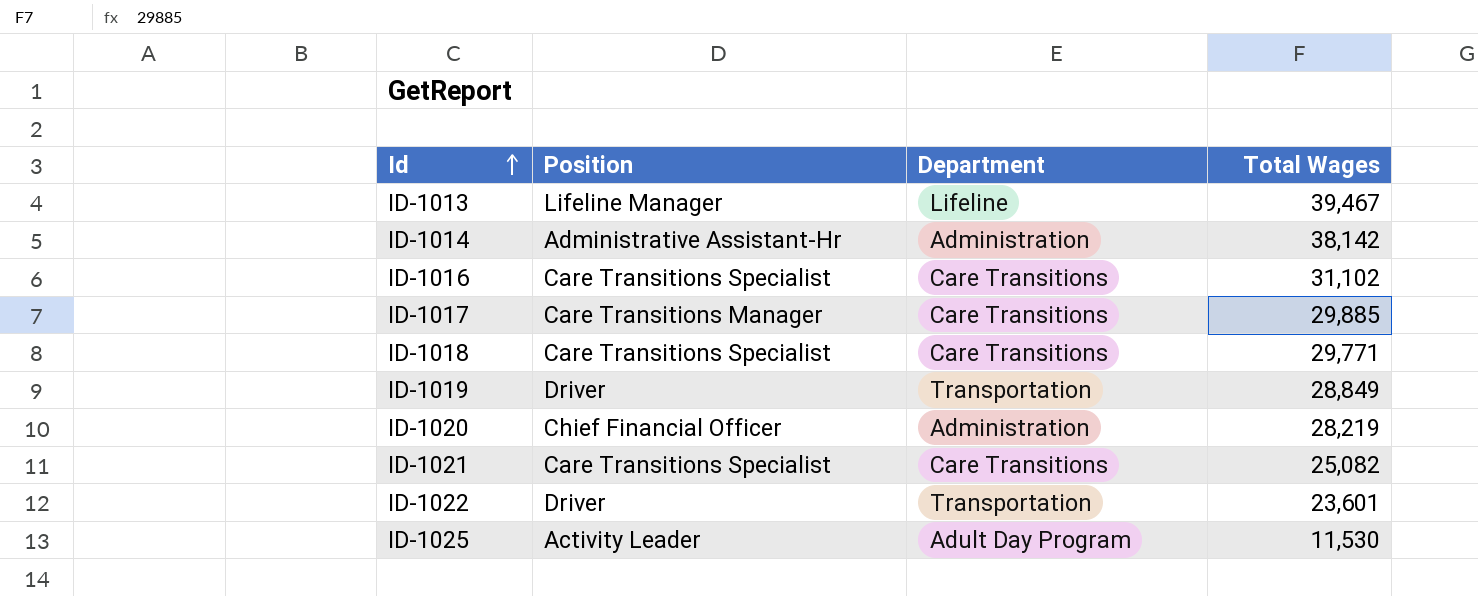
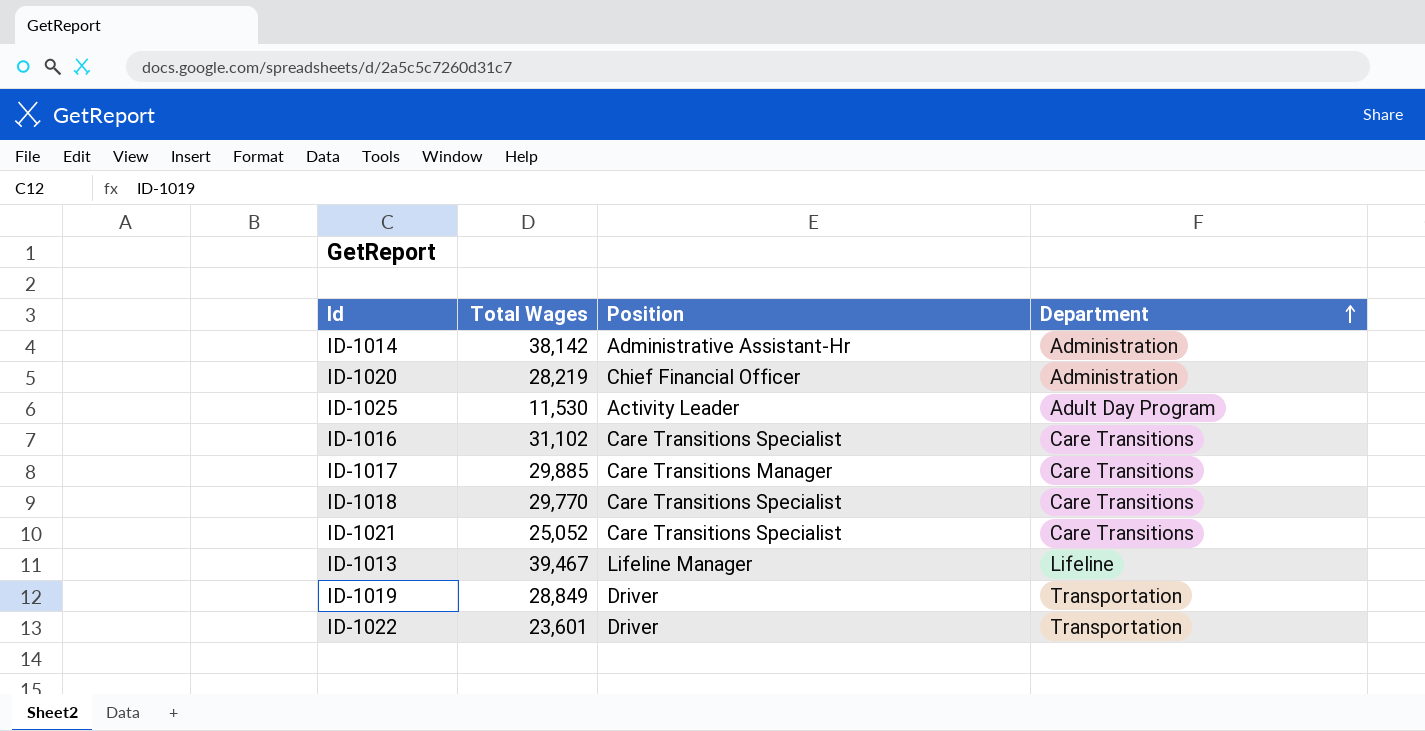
row order: Id ascending -> Department ascending
column Total Wages | position: 4 -> 2
ID-1018 | Total Wages: 29,771 -> 29,770
ID-1021 | Total Wages: 25,082 -> 25,052

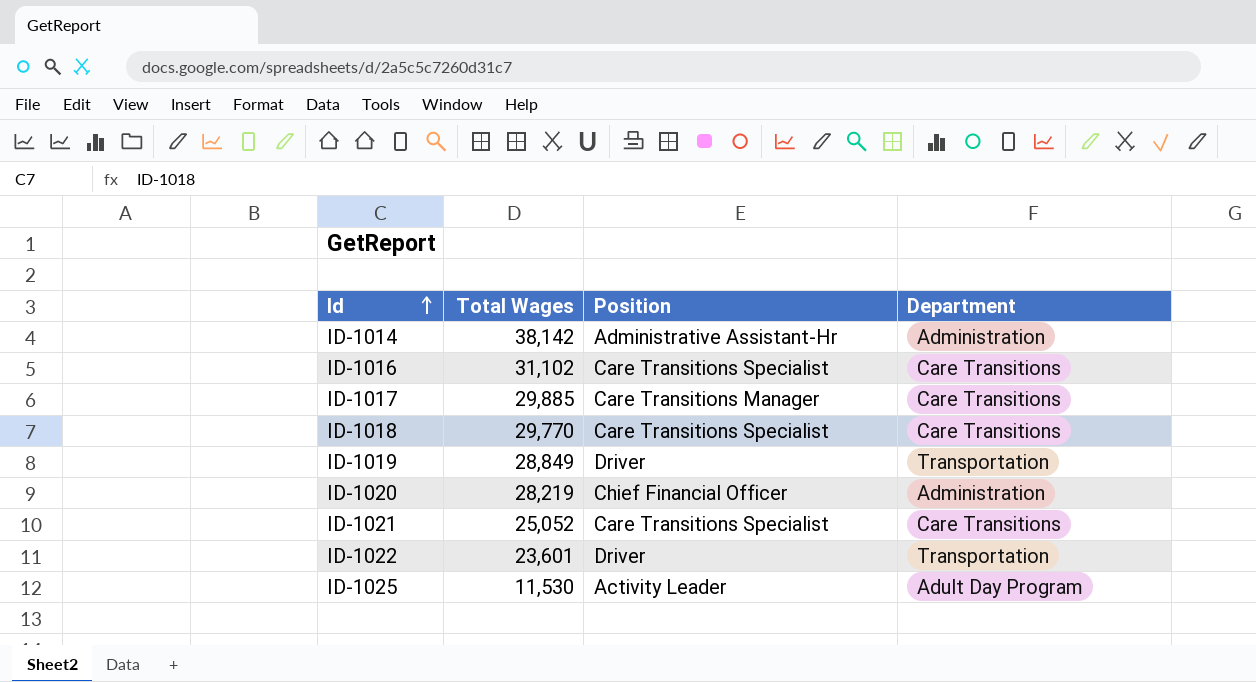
row order: Department ascending -> Id ascending
row ID-1013: 39,467 | Lifeline Manager | Lifeline -> none

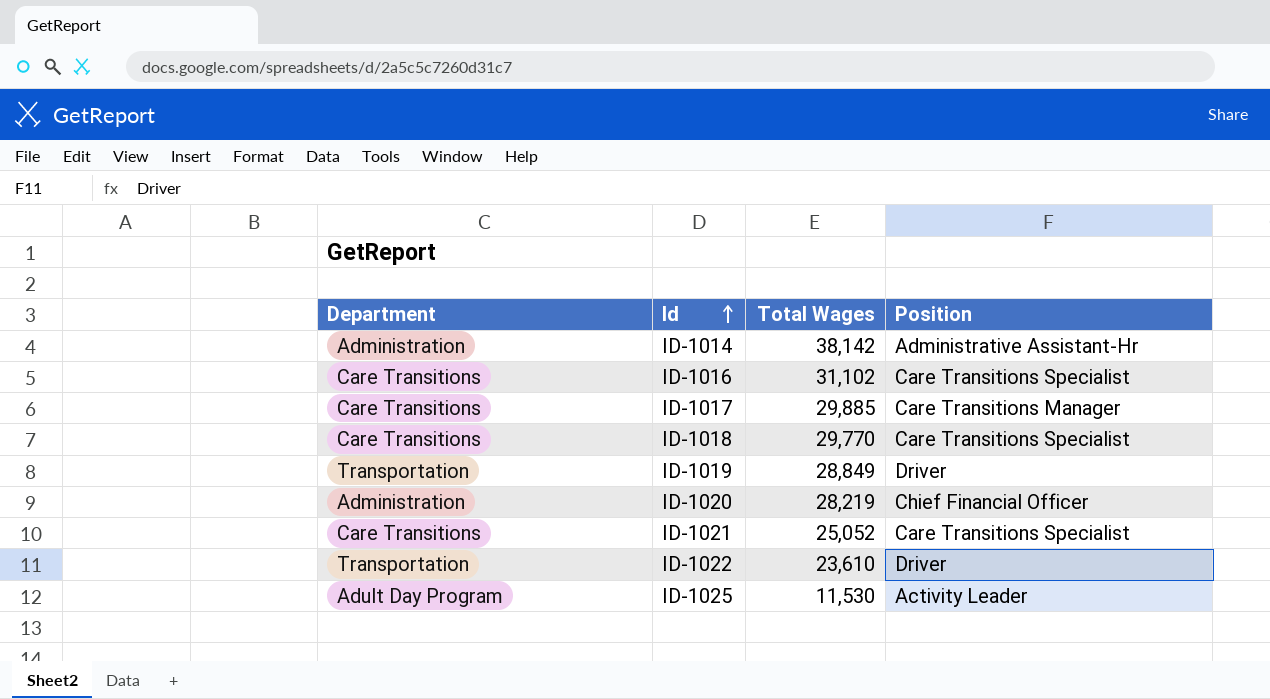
column Department | position: 4 -> 1
ID-1022 | Total Wages: 23,601 -> 23,610

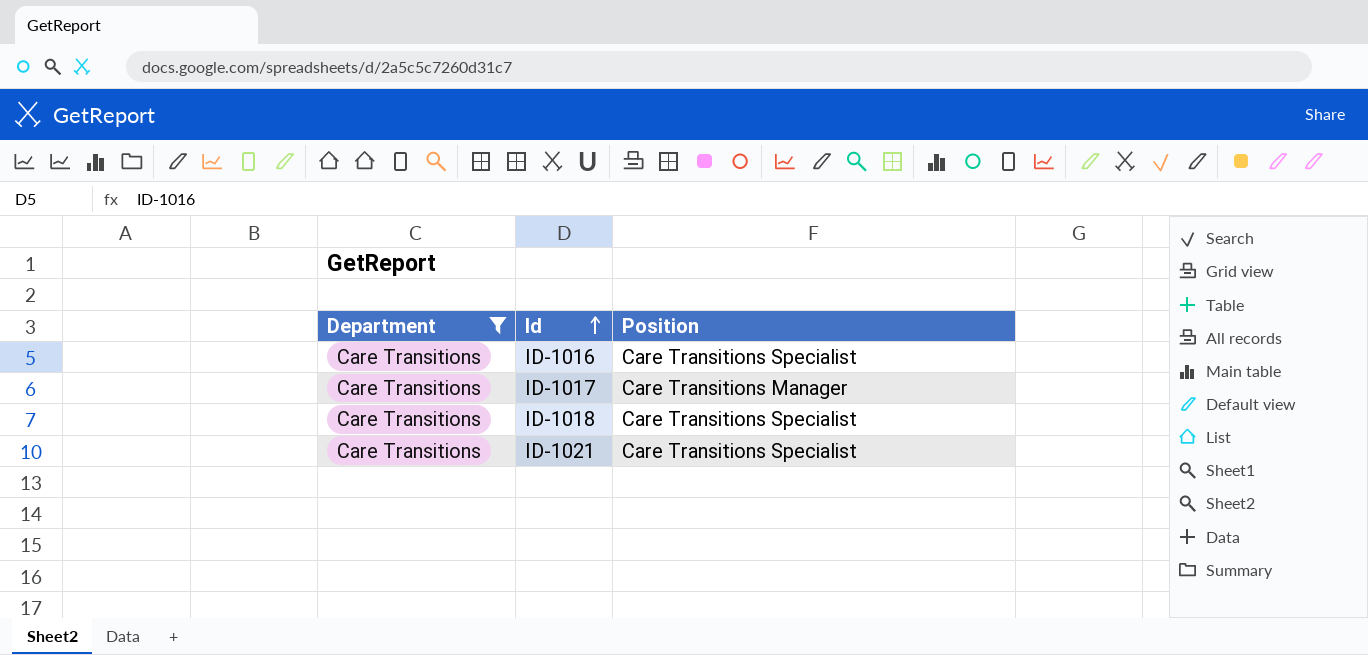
filter: none -> Department = Care Transitions
column Total Wages | position: 3 -> none

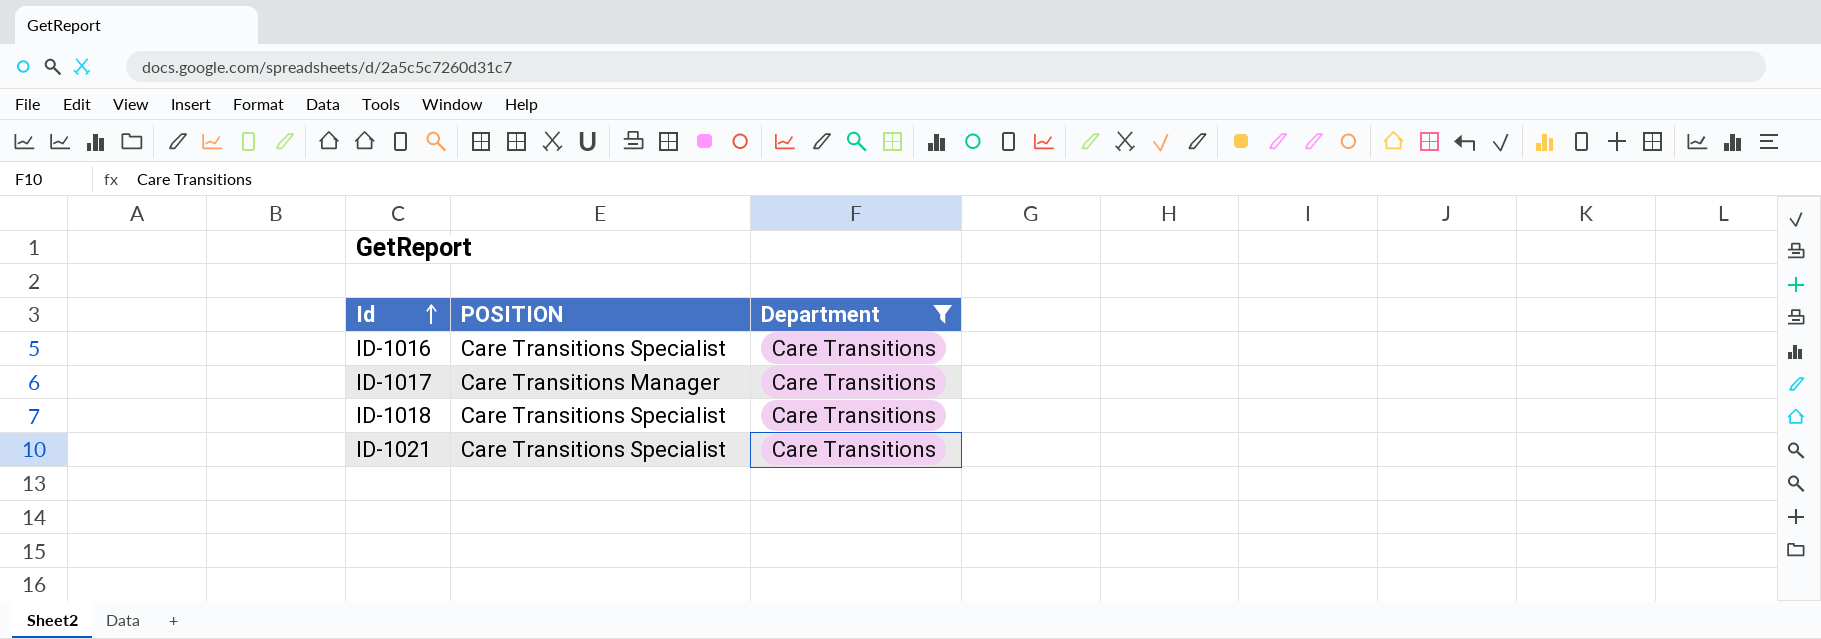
column name: Position -> POSITION
column Department | position: 1 -> 3

